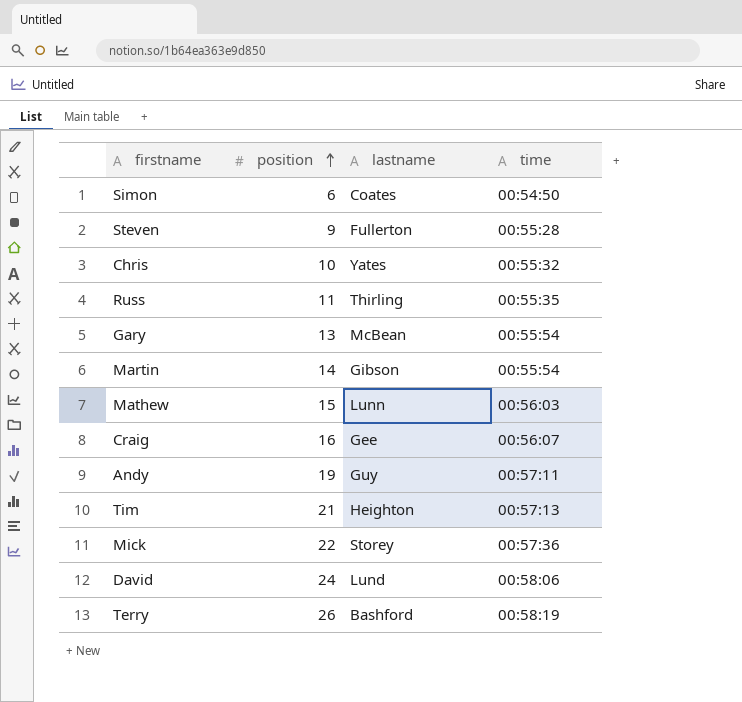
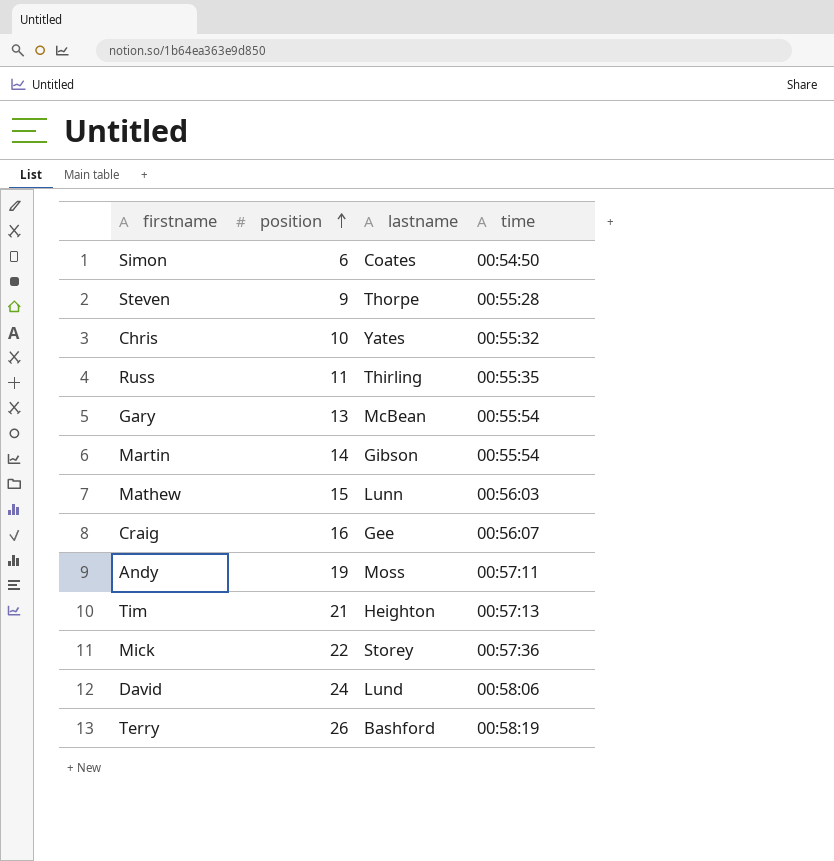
Steven | lastname: Fullerton -> Thorpe
Andy | lastname: Guy -> Moss

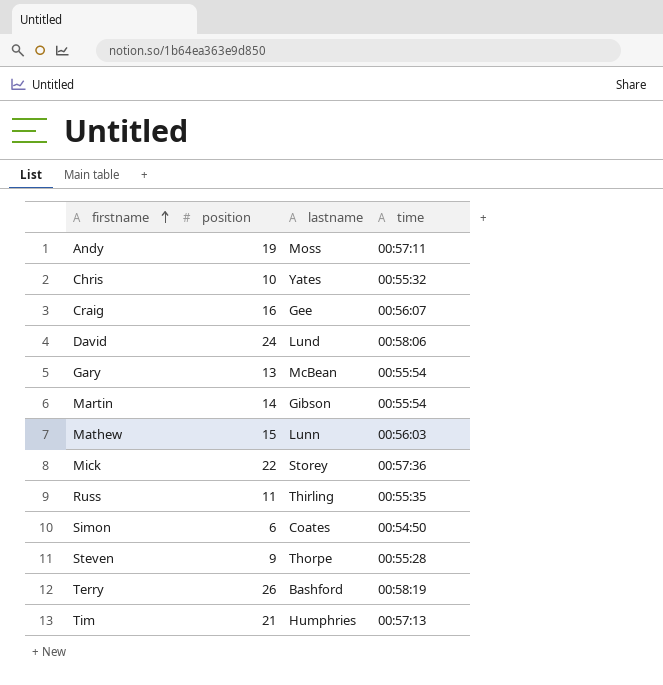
row order: position ascending -> firstname ascending
Tim | lastname: Heighton -> Humphries

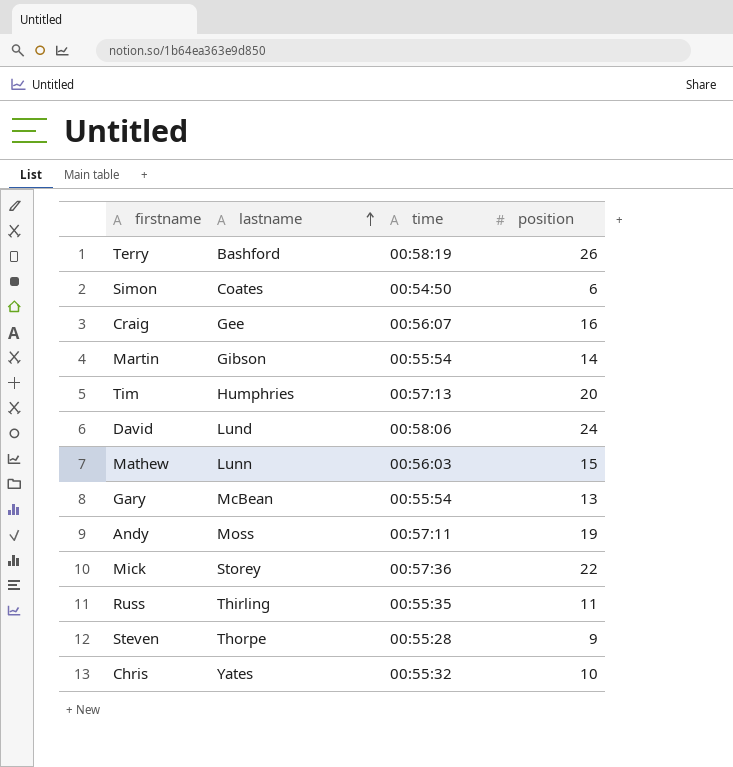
row order: firstname ascending -> lastname ascending
column position | position: 2 -> 4
Tim | position: 21 -> 20

